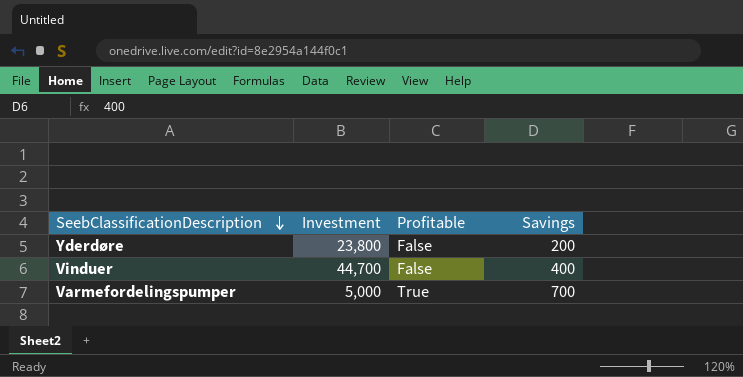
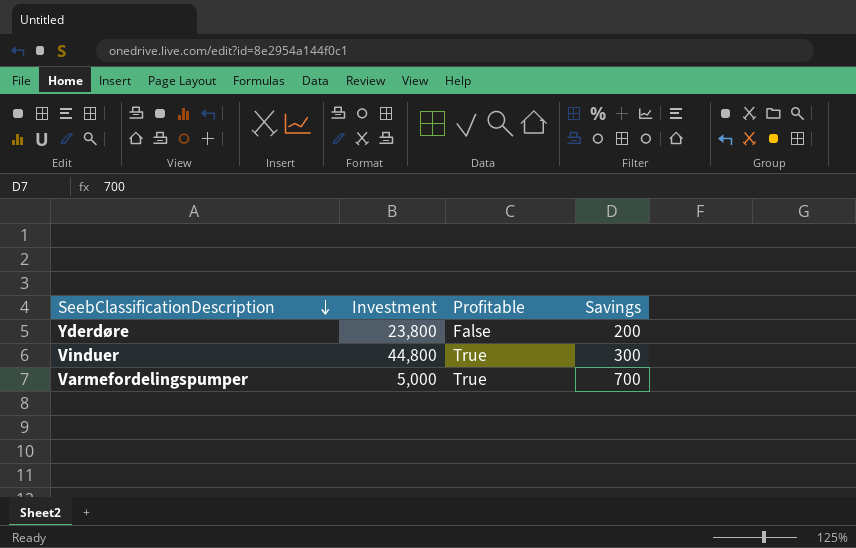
Vinduer | Investment: 44,700 -> 44,800
Vinduer | Profitable: False -> True
Vinduer | Savings: 400 -> 300

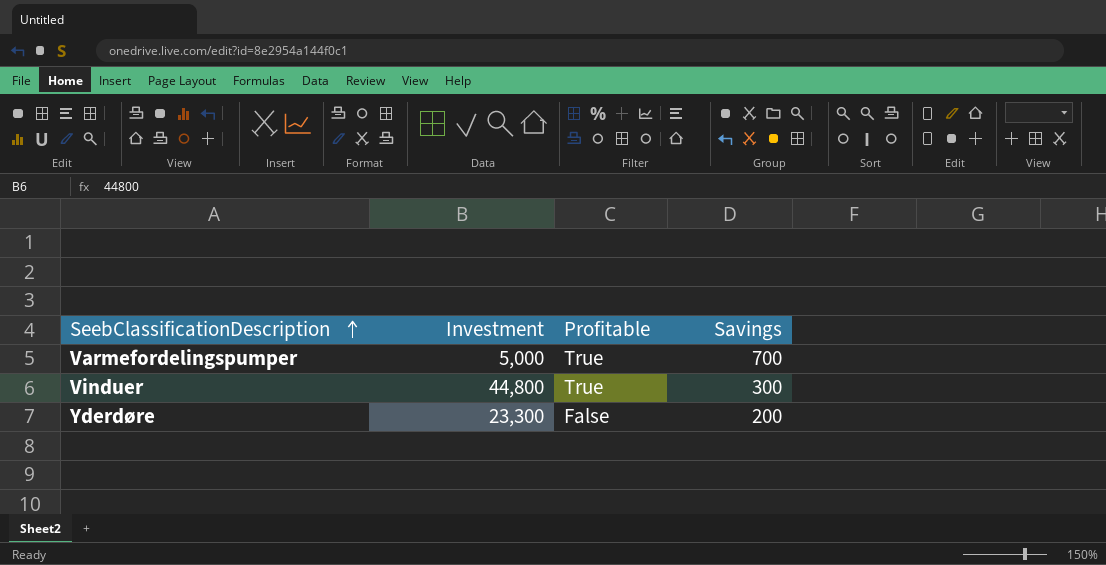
row order: SeebClassificationDescription descending -> SeebClassificationDescription ascending
Yderdøre | Investment: 23,800 -> 23,300

